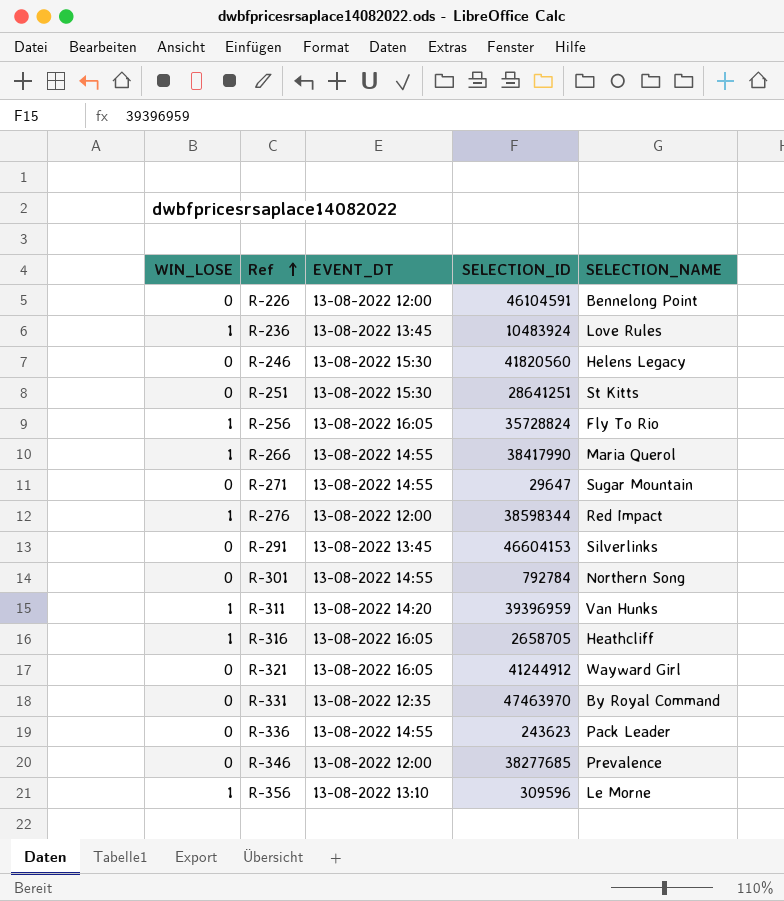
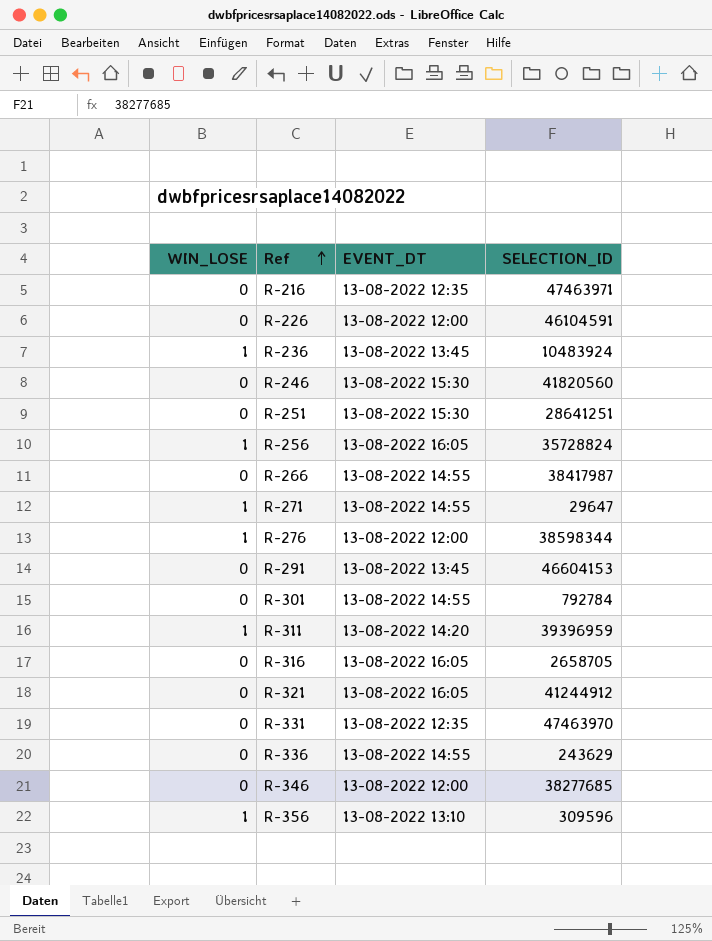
column SELECTION_NAME | position: 5 -> none
row R-216: none -> 0 | 13-08-2022 12:35 | 47463971
R-266 | WIN_LOSE: 1 -> 0
R-266 | SELECTION_ID: 38417990 -> 38417987
R-271 | WIN_LOSE: 0 -> 1
R-316 | WIN_LOSE: 1 -> 0
R-336 | SELECTION_ID: 243623 -> 243629

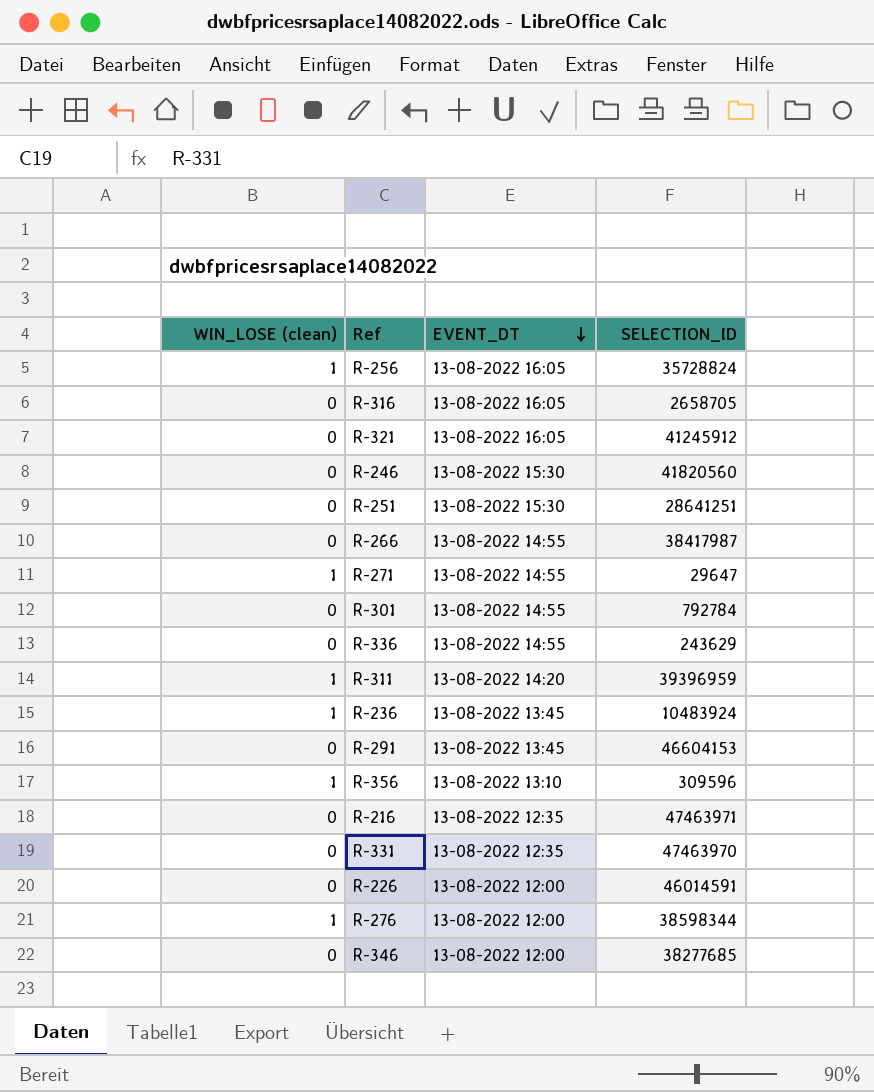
row order: Ref ascending -> EVENT_DT descending
column name: WIN_LOSE -> WIN_LOSE (clean)
R-321 | SELECTION_ID: 41244912 -> 41245912
R-226 | SELECTION_ID: 46104591 -> 46014591

